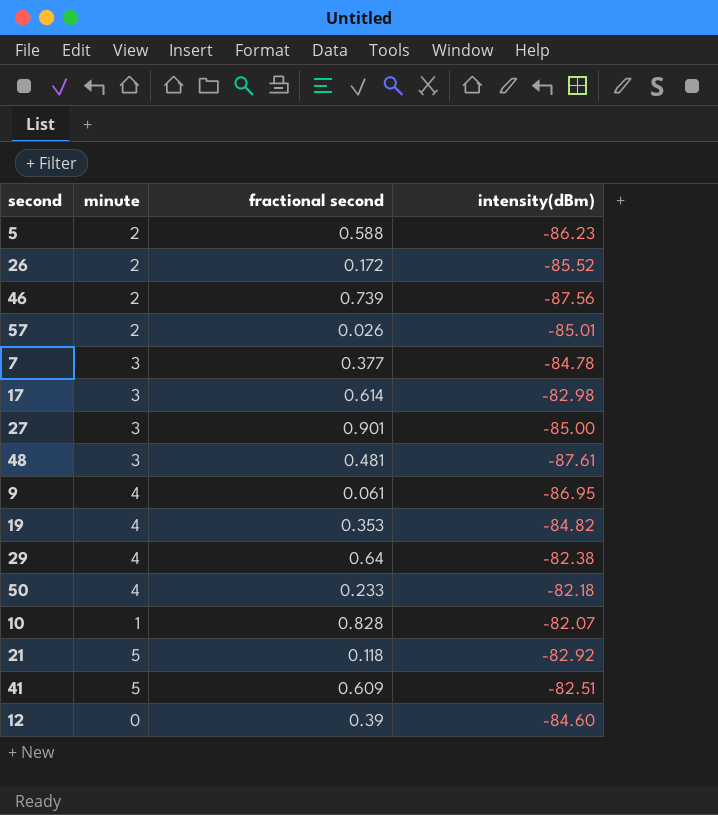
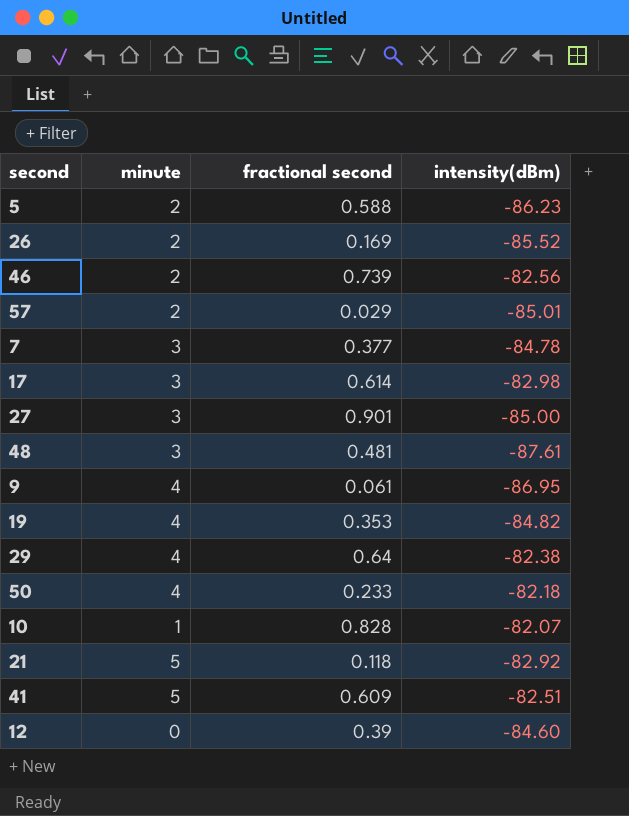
26 | fractional second: 0.172 -> 0.169
46 | intensity(dBm): -87.56 -> -82.56
57 | fractional second: 0.026 -> 0.029

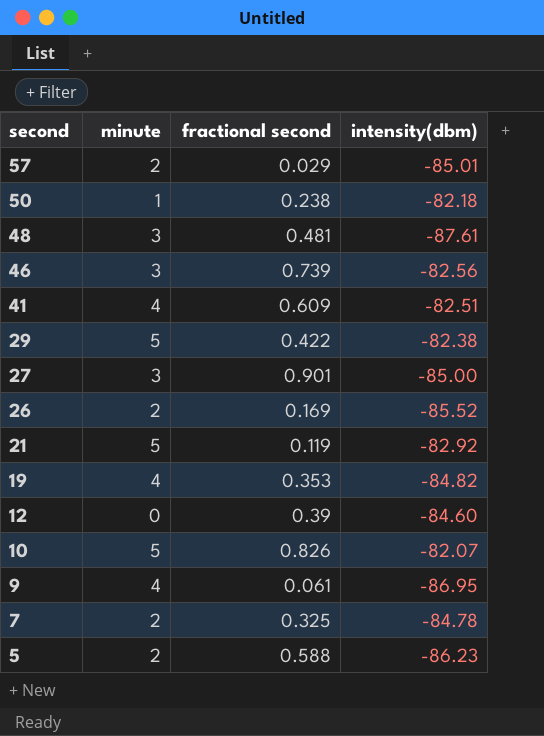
row order: none -> second descending
column name: intensity(dBm) -> intensity(dbm)
row 17: 3 | 0.614 | -82.98 -> none
50 | minute: 4 -> 1
50 | fractional second: 0.233 -> 0.238
46 | minute: 2 -> 3
41 | minute: 5 -> 4
29 | minute: 4 -> 5
29 | fractional second: 0.64 -> 0.422
21 | fractional second: 0.118 -> 0.119
10 | minute: 1 -> 5
10 | fractional second: 0.828 -> 0.826
7 | minute: 3 -> 2
7 | fractional second: 0.377 -> 0.325

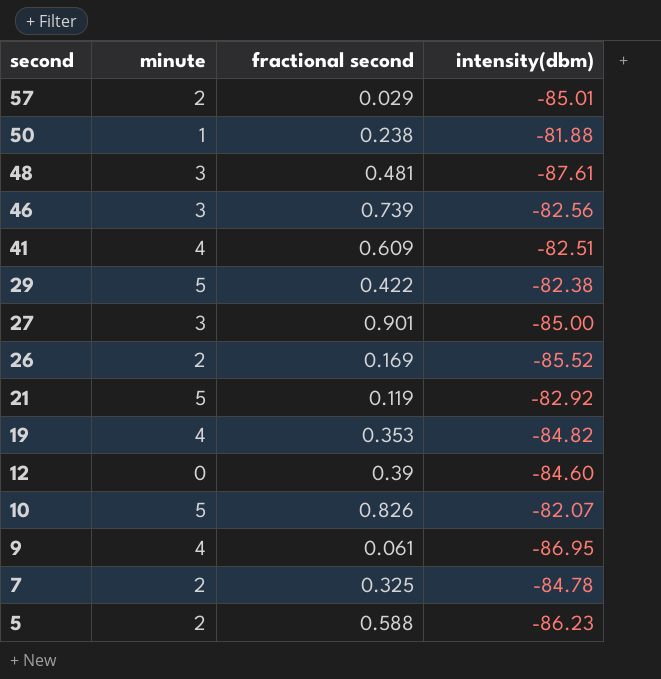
50 | intensity(dbm): -82.18 -> -81.88

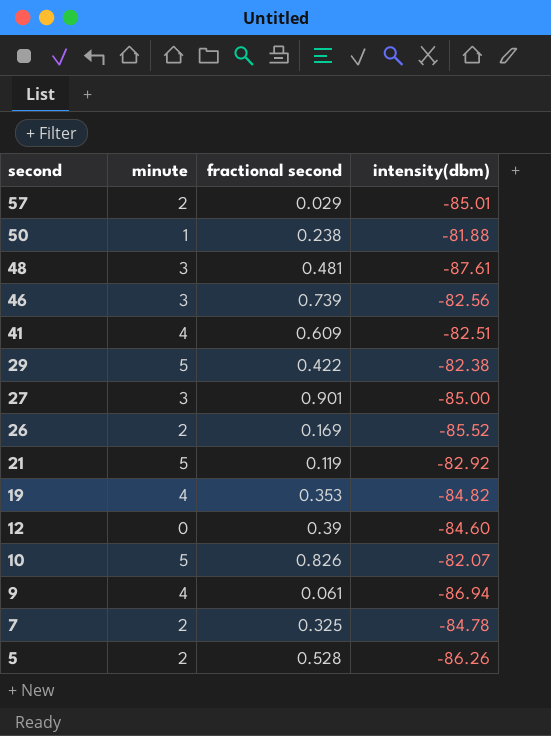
9 | intensity(dbm): -86.95 -> -86.94
5 | fractional second: 0.588 -> 0.528
5 | intensity(dbm): -86.23 -> -86.26

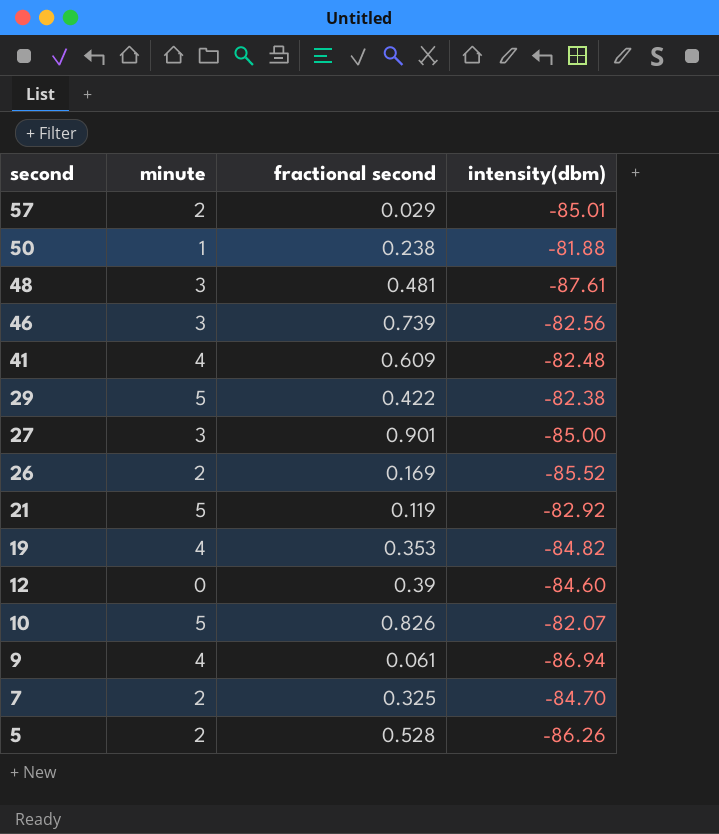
41 | intensity(dbm): -82.51 -> -82.48
7 | intensity(dbm): -84.78 -> -84.70

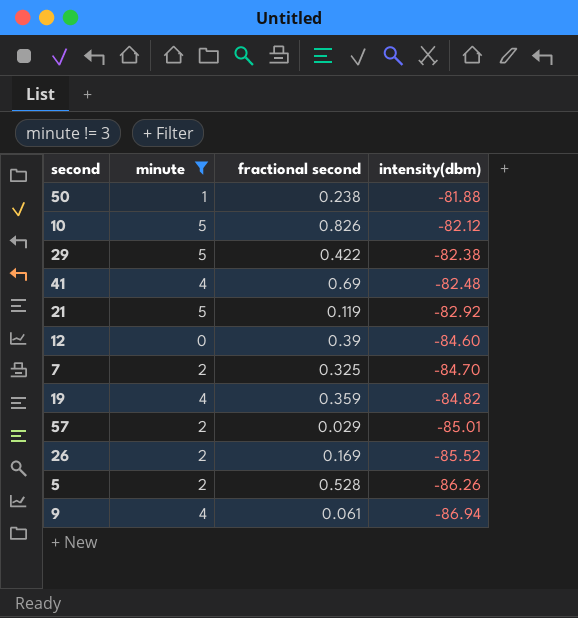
filter: none -> minute != 3
row order: second descending -> intensity(dbm) descending
10 | intensity(dbm): -82.07 -> -82.12
41 | fractional second: 0.609 -> 0.69
19 | fractional second: 0.353 -> 0.359

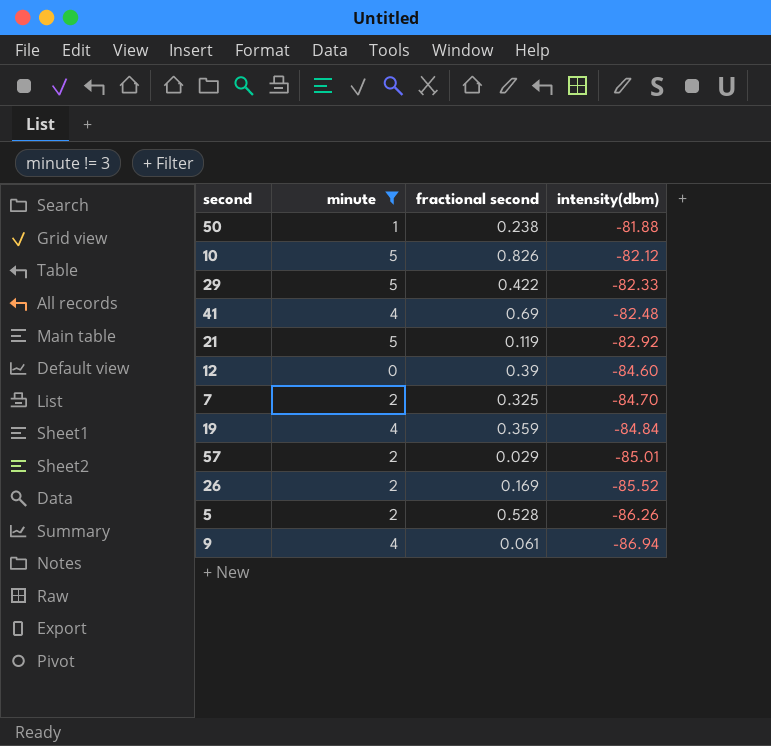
29 | intensity(dbm): -82.38 -> -82.33
19 | intensity(dbm): -84.82 -> -84.84

